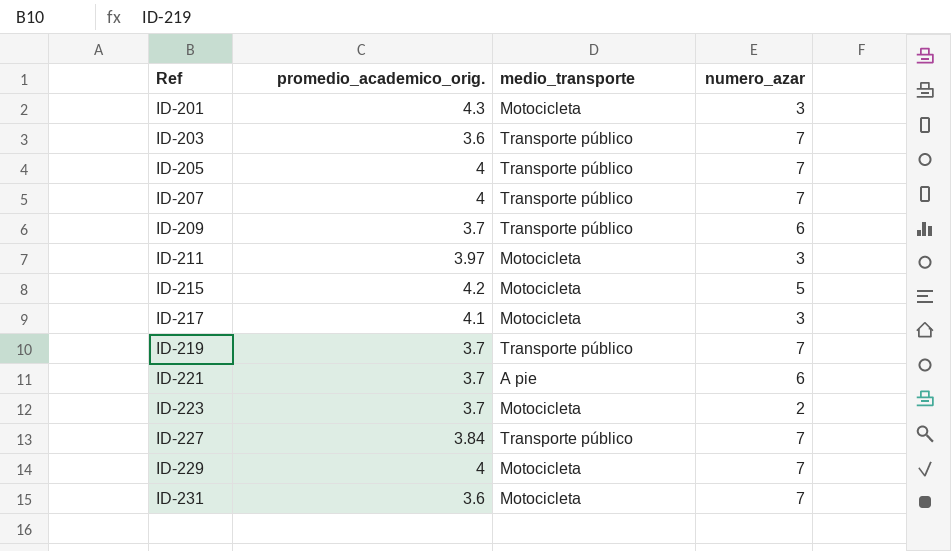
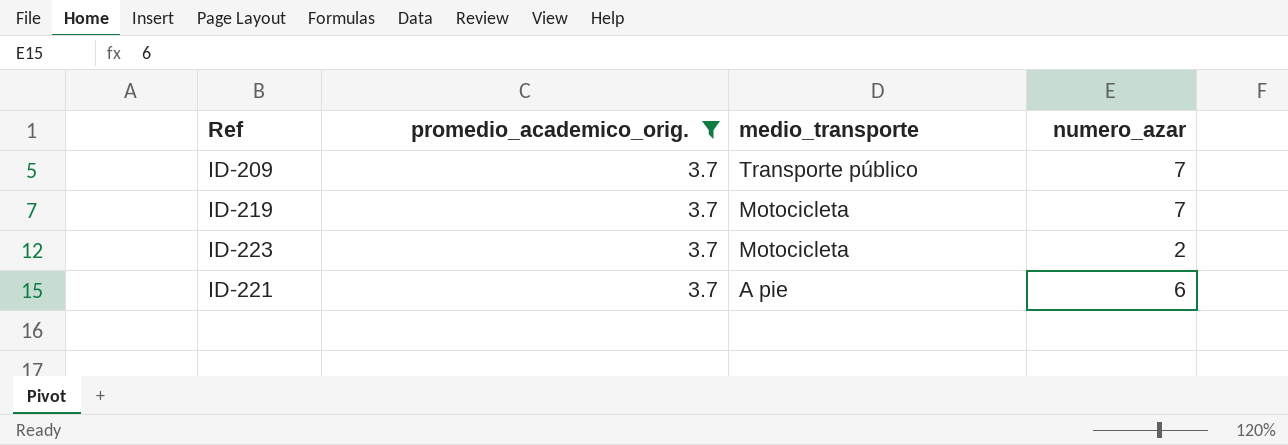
filter: none -> promedio_academico_orig. = 3.7
row order: Ref ascending -> medio_transporte descending
ID-209 | numero_azar: 6 -> 7
ID-219 | medio_transporte: Transporte público -> Motocicleta

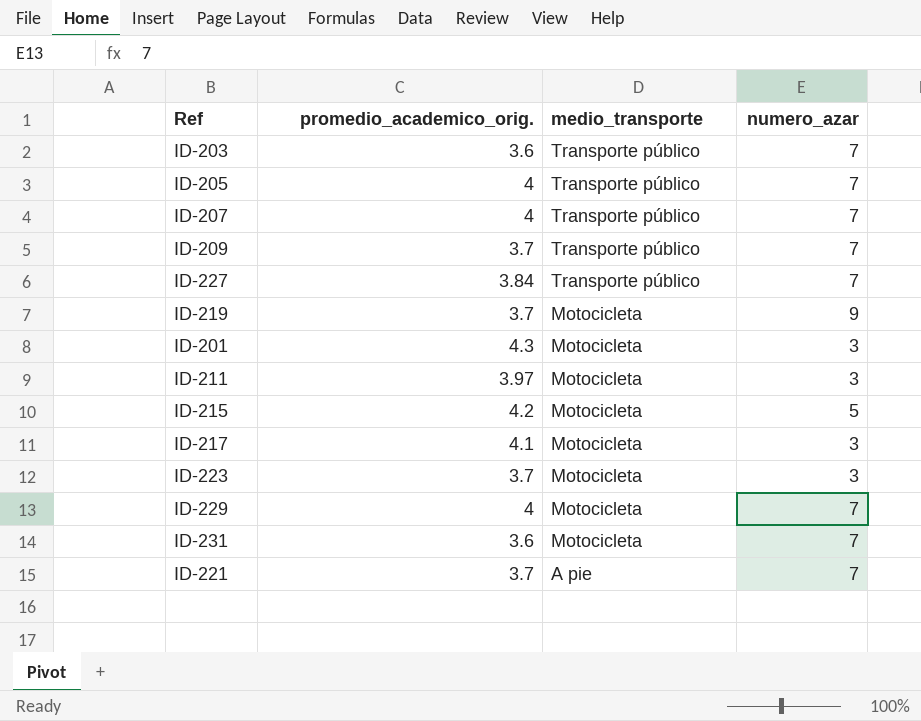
filter: promedio_academico_orig. = 3.7 -> none
ID-219 | numero_azar: 7 -> 9
ID-223 | numero_azar: 2 -> 3
ID-221 | numero_azar: 6 -> 7

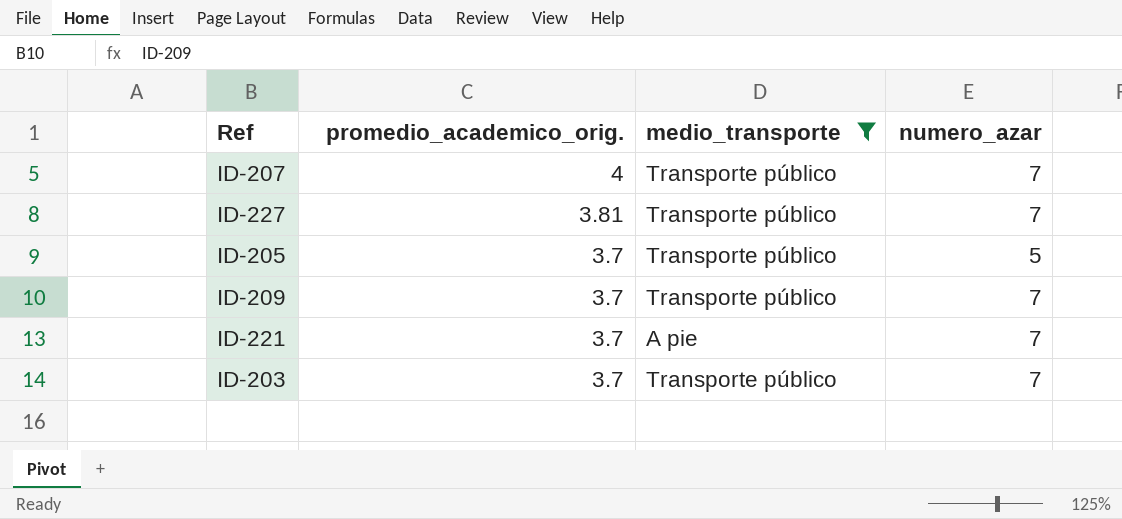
filter: none -> medio_transporte != Motocicleta
row order: medio_transporte descending -> promedio_academico_orig. descending
ID-227 | promedio_academico_orig.: 3.84 -> 3.81
ID-205 | promedio_academico_orig.: 4 -> 3.7
ID-205 | numero_azar: 7 -> 5
ID-203 | promedio_academico_orig.: 3.6 -> 3.7

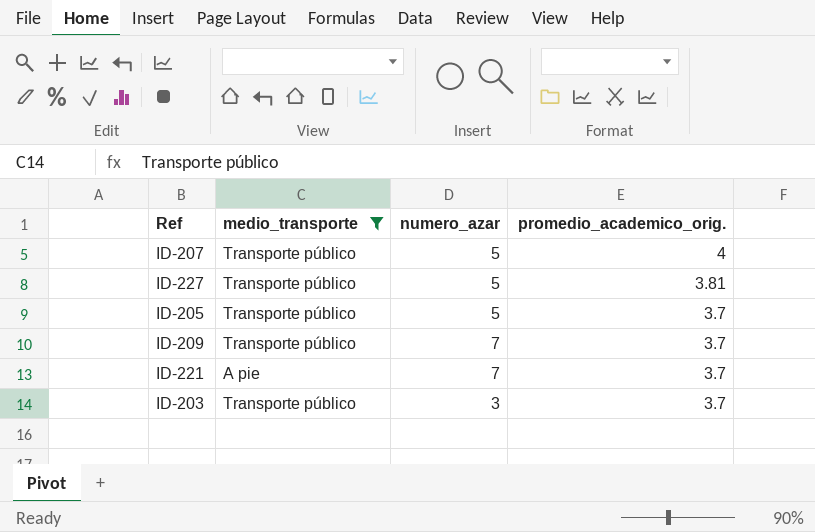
column promedio_academico_orig. | position: 2 -> 4
ID-207 | numero_azar: 7 -> 5
ID-227 | numero_azar: 7 -> 5
ID-203 | numero_azar: 7 -> 3

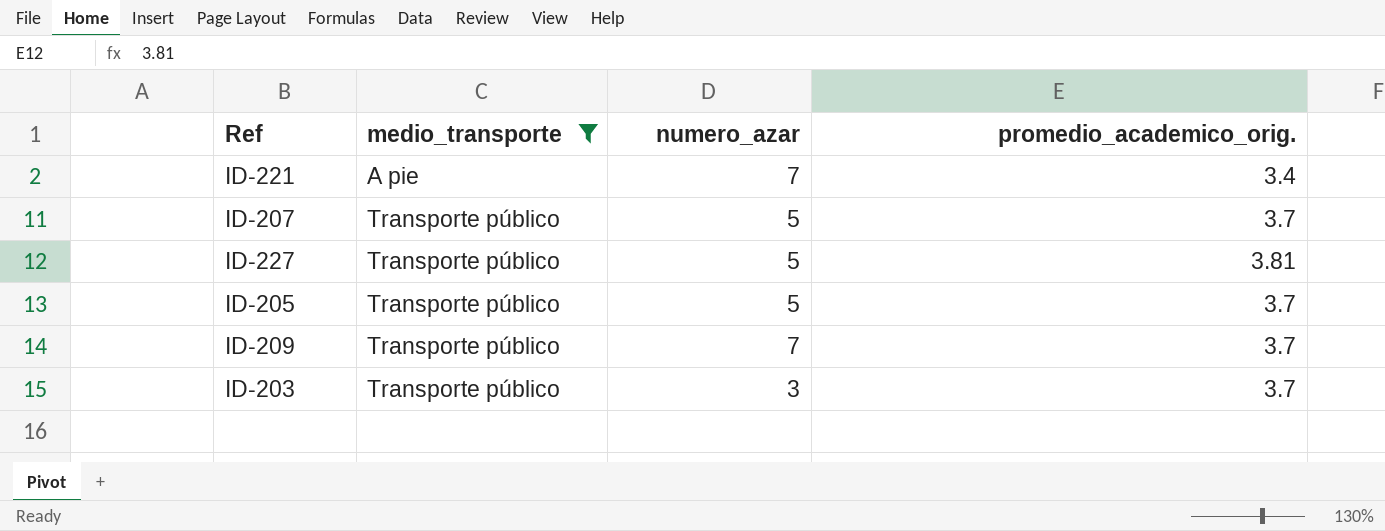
row order: promedio_academico_orig. descending -> medio_transporte ascending
ID-221 | promedio_academico_orig.: 3.7 -> 3.4
ID-207 | promedio_academico_orig.: 4 -> 3.7

